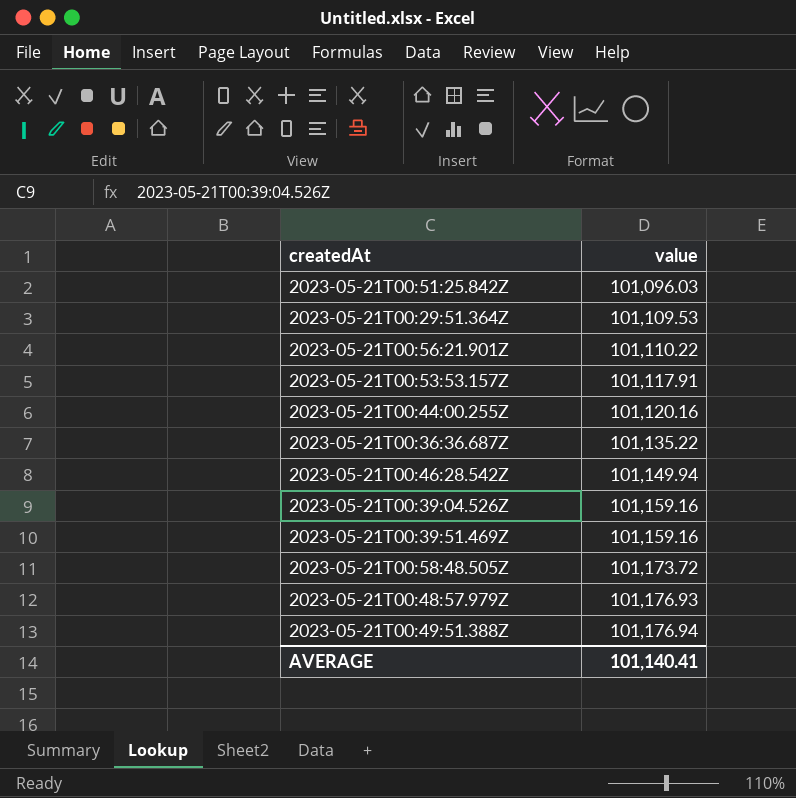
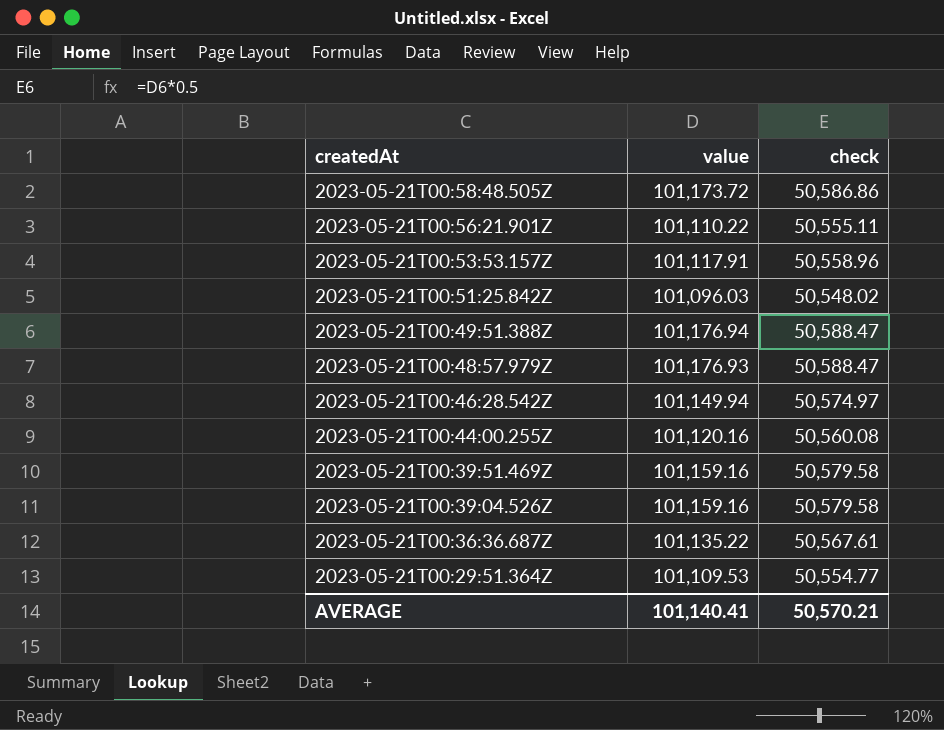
row order: value ascending -> createdAt descending
column check | formula: none -> [value] * 0.5

